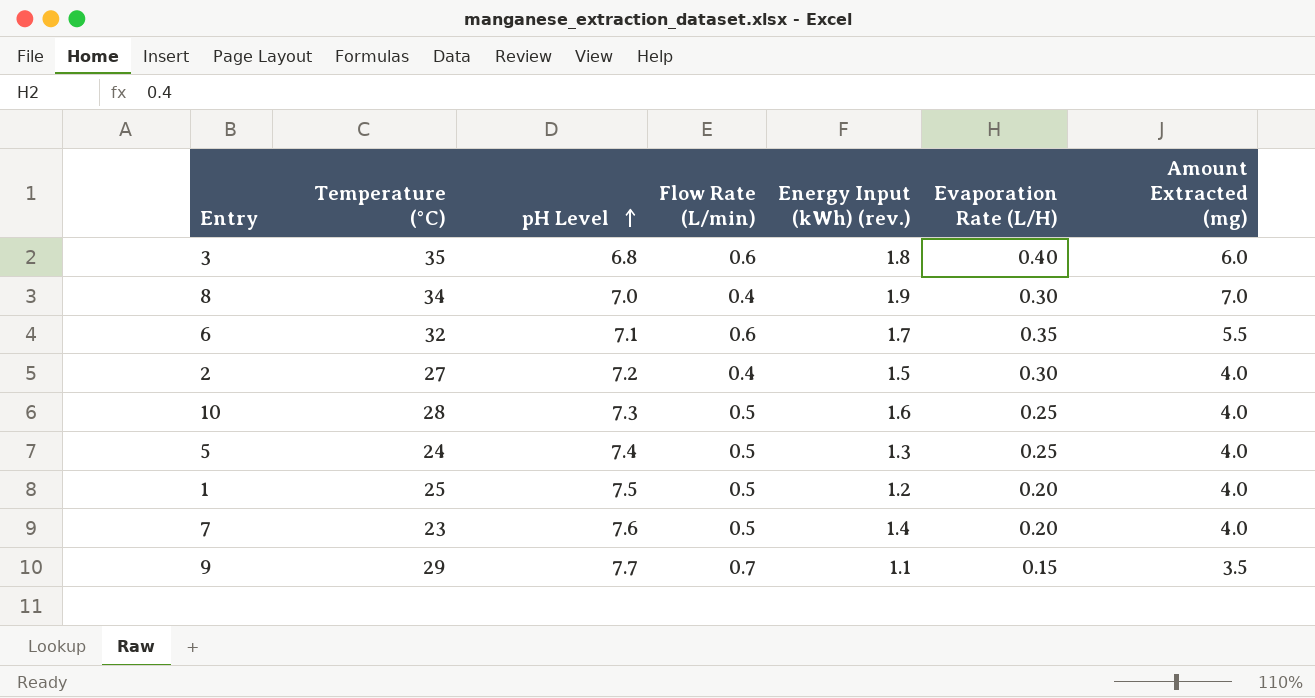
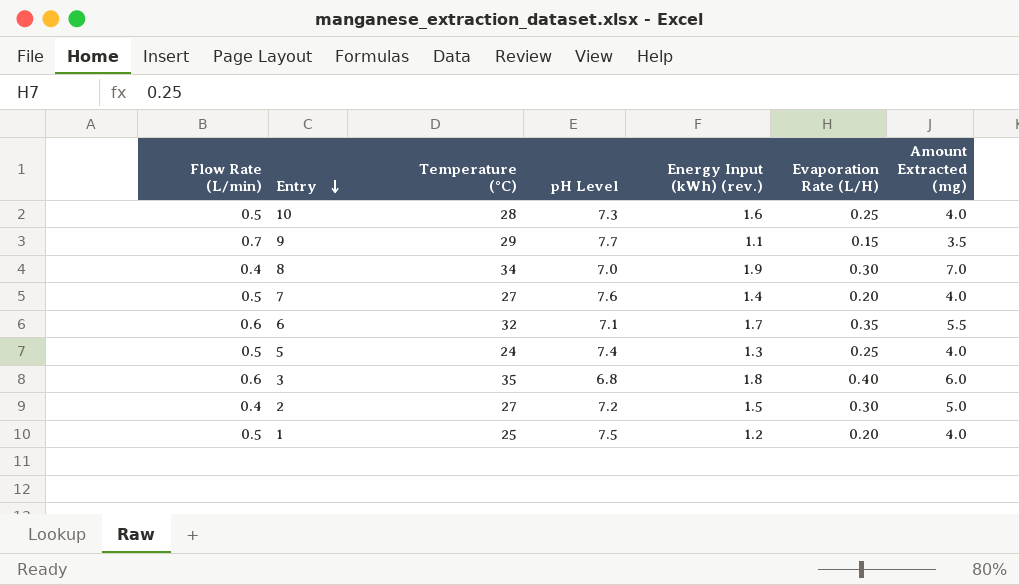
row order: pH Level ascending -> Entry descending
column Flow Rate (L/min) | position: 4 -> 1
7 | Temperature (°C): 23 -> 27
2 | Amount Extracted (mg): 4.0 -> 5.0

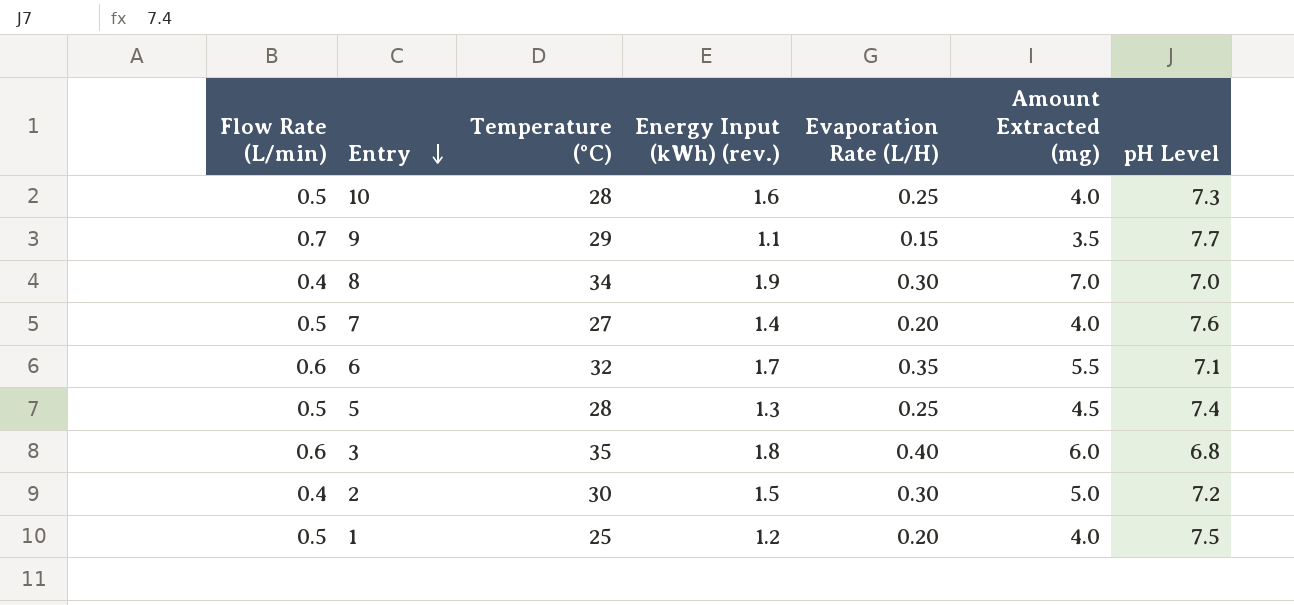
column pH Level | position: 4 -> 7
5 | Temperature (°C): 24 -> 28
5 | Amount Extracted (mg): 4.0 -> 4.5
2 | Temperature (°C): 27 -> 30

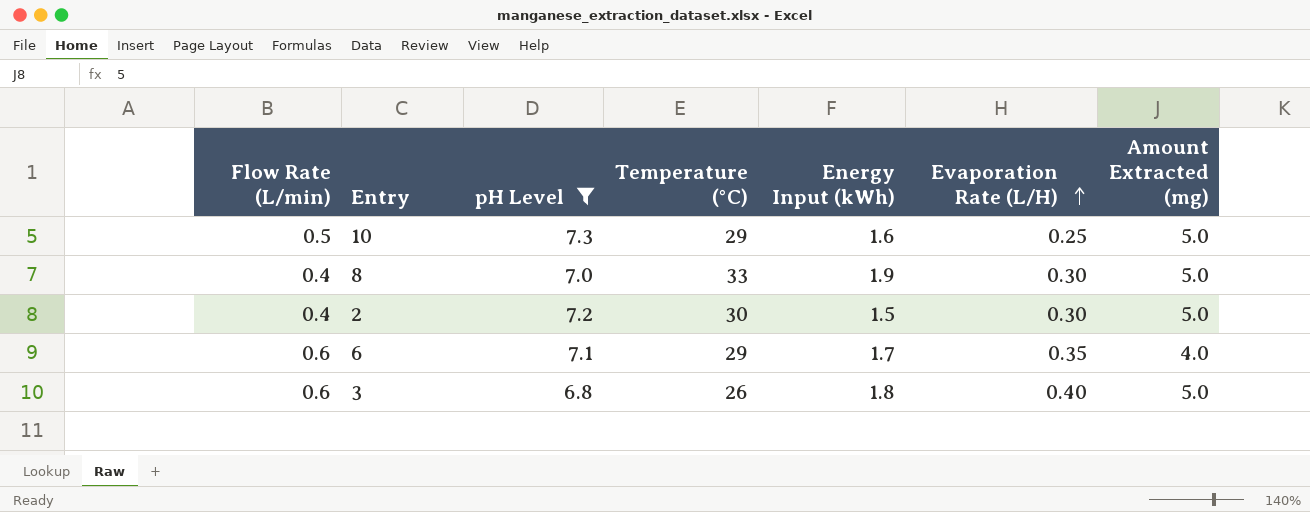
filter: none -> pH Level <= 7.3
row order: Entry descending -> Evaporation Rate (L/H) ascending
column pH Level | position: 7 -> 3
column name: Energy Input (kWh) (rev.) -> Energy Input (kWh)
10 | Temperature (°C): 28 -> 29
10 | Amount Extracted (mg): 4.0 -> 5.0
8 | Temperature (°C): 34 -> 33
8 | Amount Extracted (mg): 7.0 -> 5.0
6 | Temperature (°C): 32 -> 29
6 | Amount Extracted (mg): 5.5 -> 4.0
3 | Temperature (°C): 35 -> 26
3 | Amount Extracted (mg): 6.0 -> 5.0

